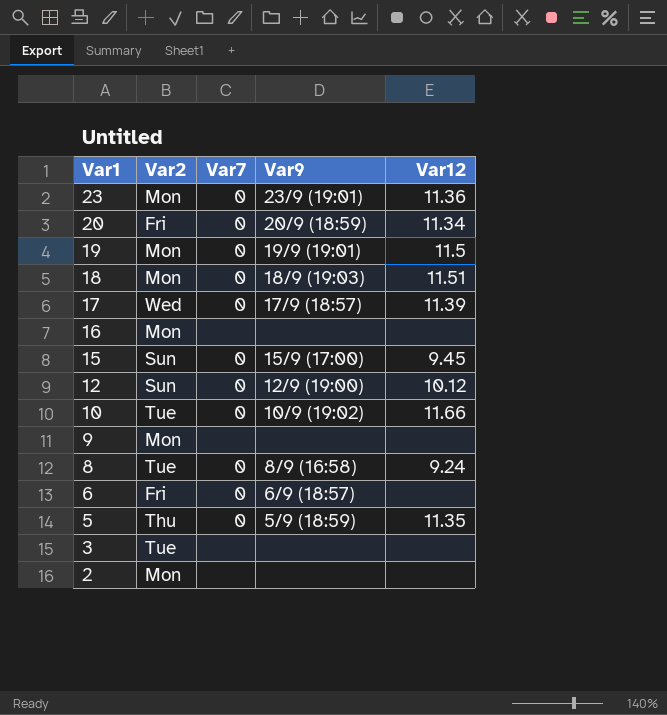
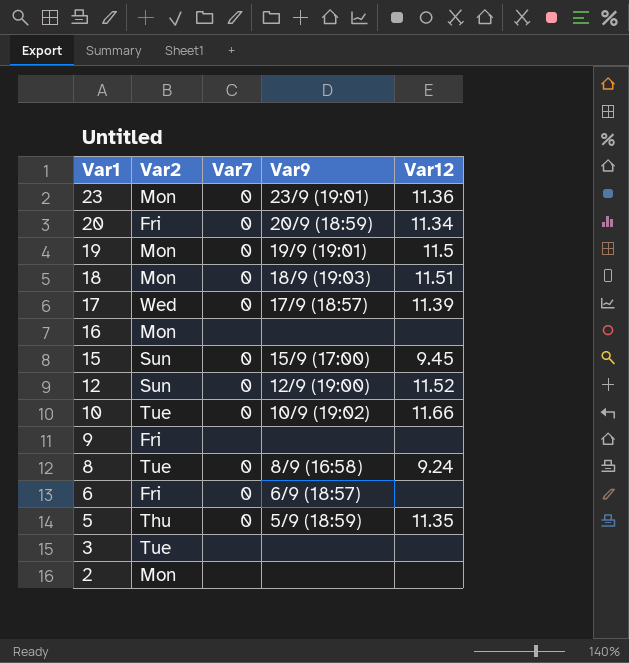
12 | Var12: 10.12 -> 11.52
9 | Var2: Mon -> Fri

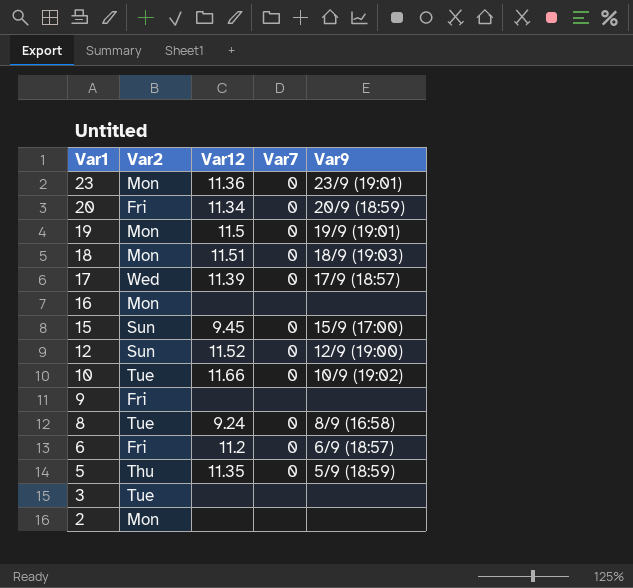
column Var12 | position: 5 -> 3
6 | Var12: none -> 11.2

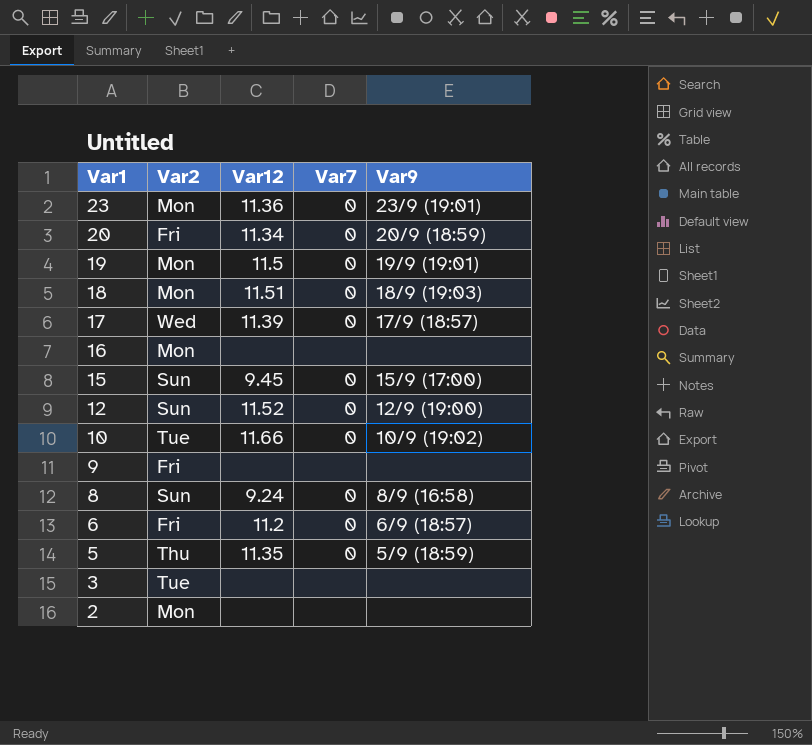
8 | Var2: Tue -> Sun

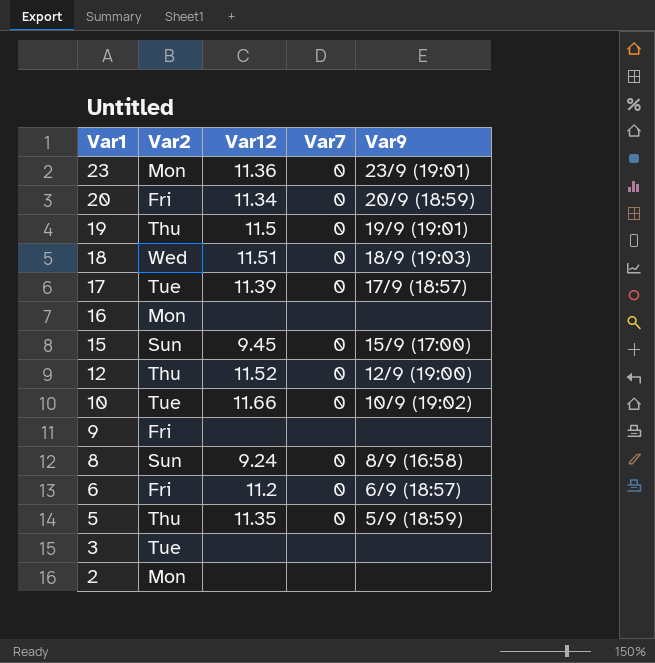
19 | Var2: Mon -> Thu
18 | Var2: Mon -> Wed
17 | Var2: Wed -> Tue
12 | Var2: Sun -> Thu

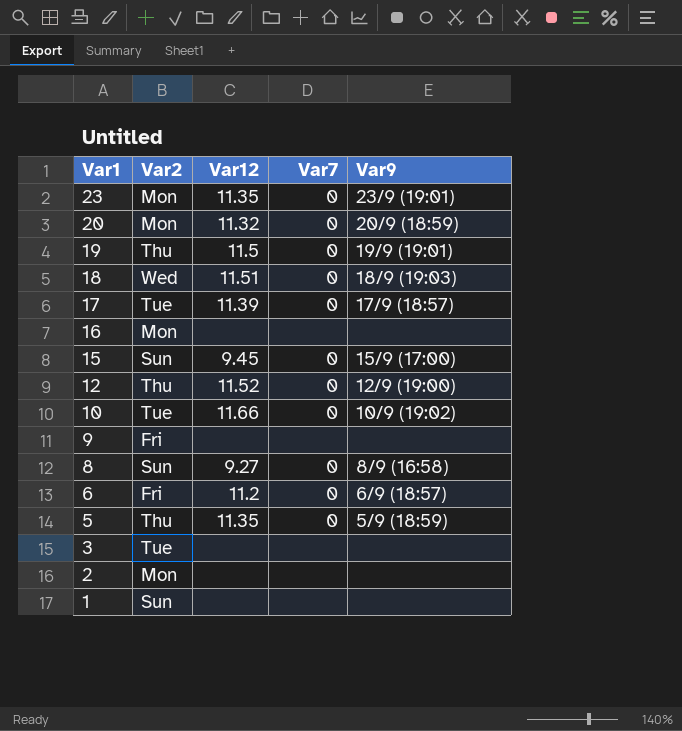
23 | Var12: 11.36 -> 11.35
20 | Var2: Fri -> Mon
20 | Var12: 11.34 -> 11.32
8 | Var12: 9.24 -> 9.27
row 1: none -> Sun | none | none | none

